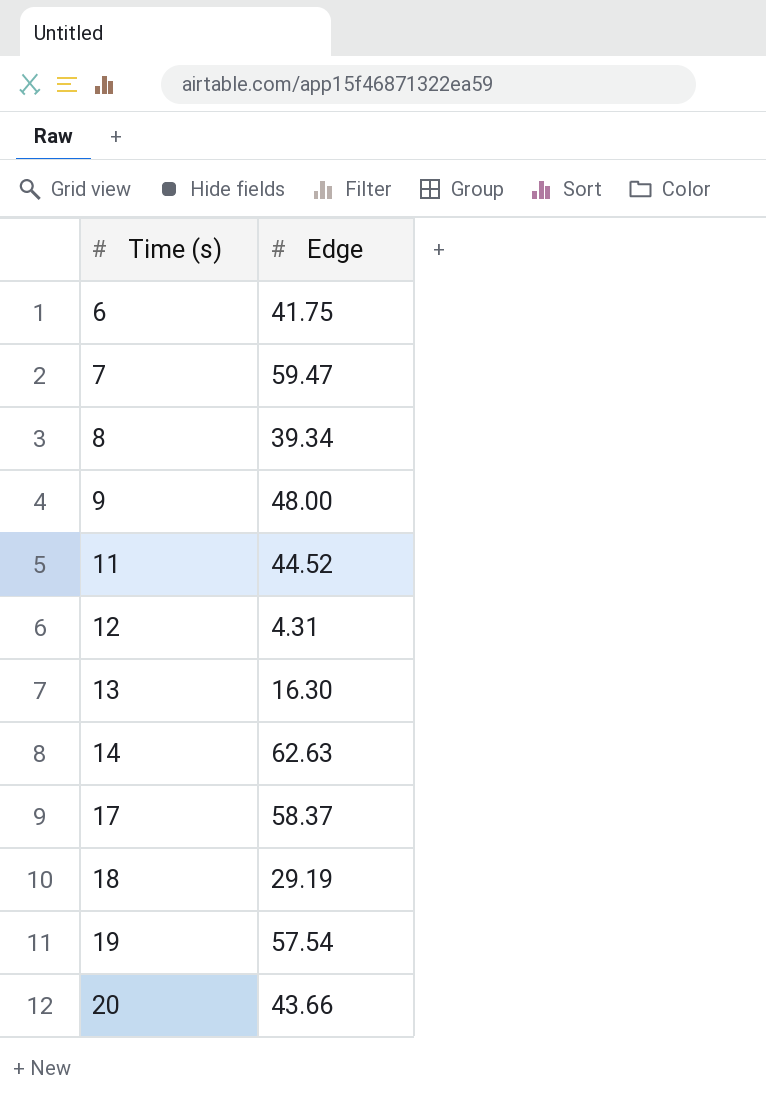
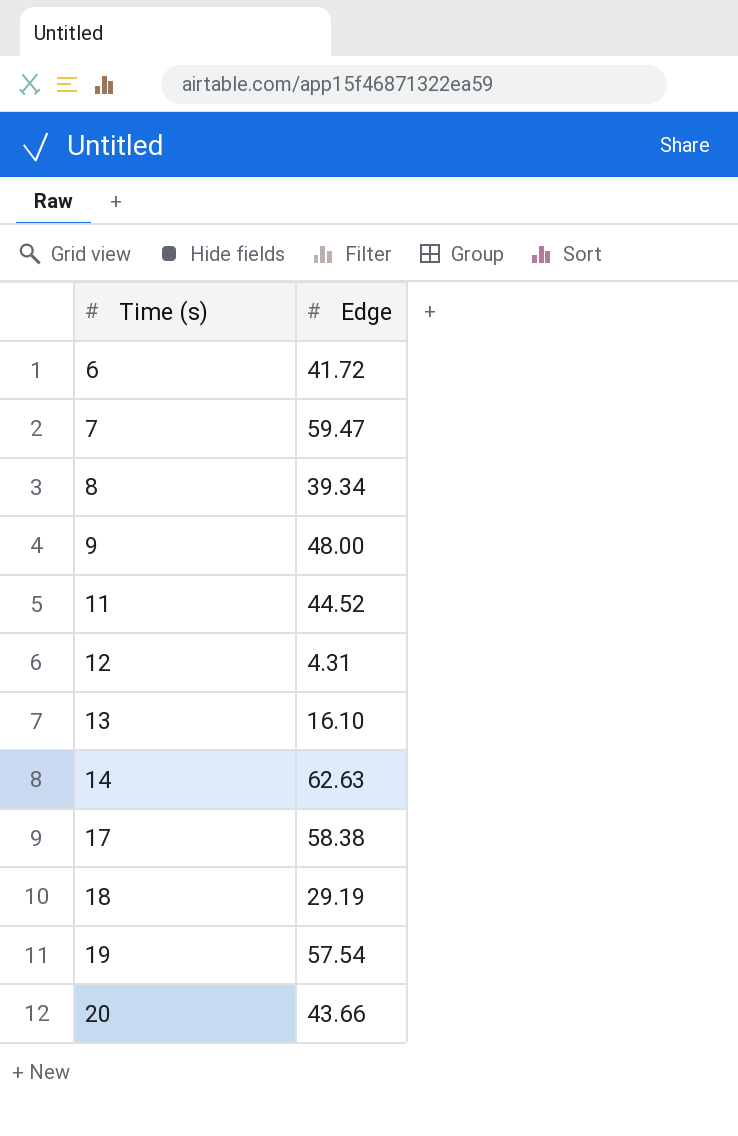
6 | Edge: 41.75 -> 41.72
13 | Edge: 16.30 -> 16.10
17 | Edge: 58.37 -> 58.38

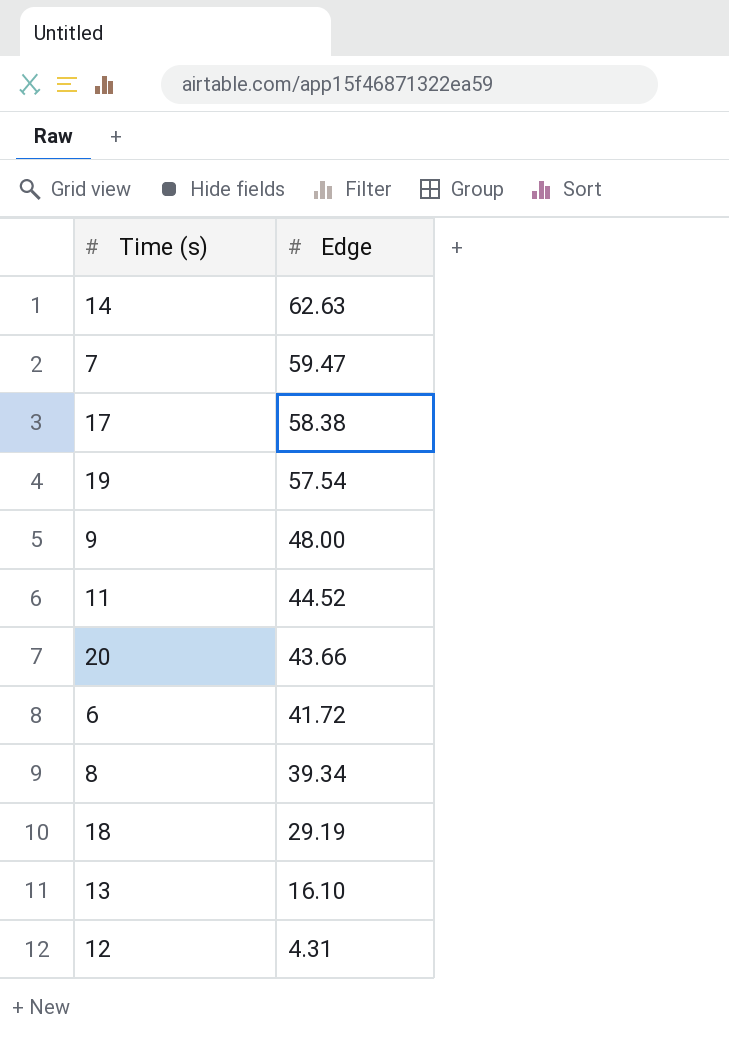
row order: Time (s) ascending -> Edge descending

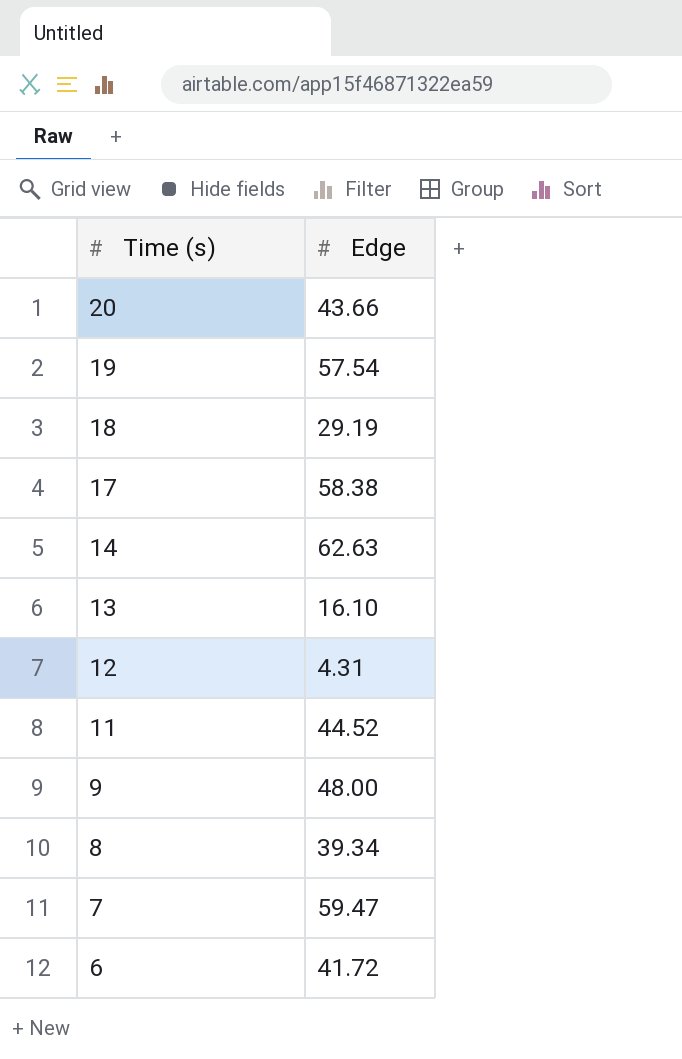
row order: Edge descending -> Time (s) descending

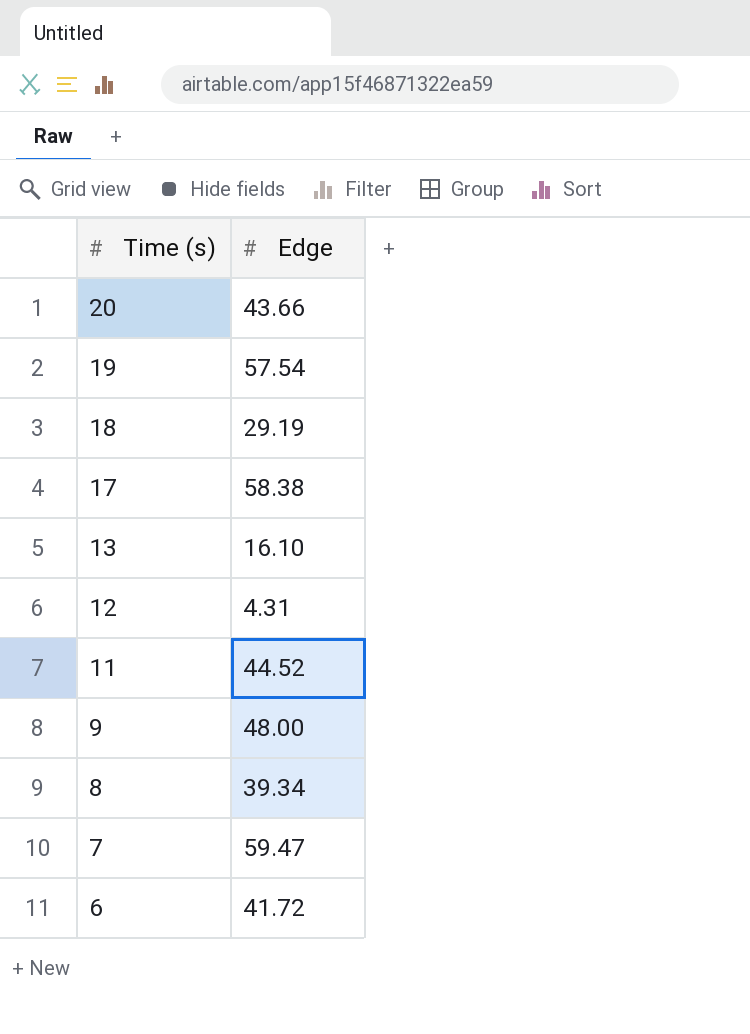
row 14: 62.63 -> none

